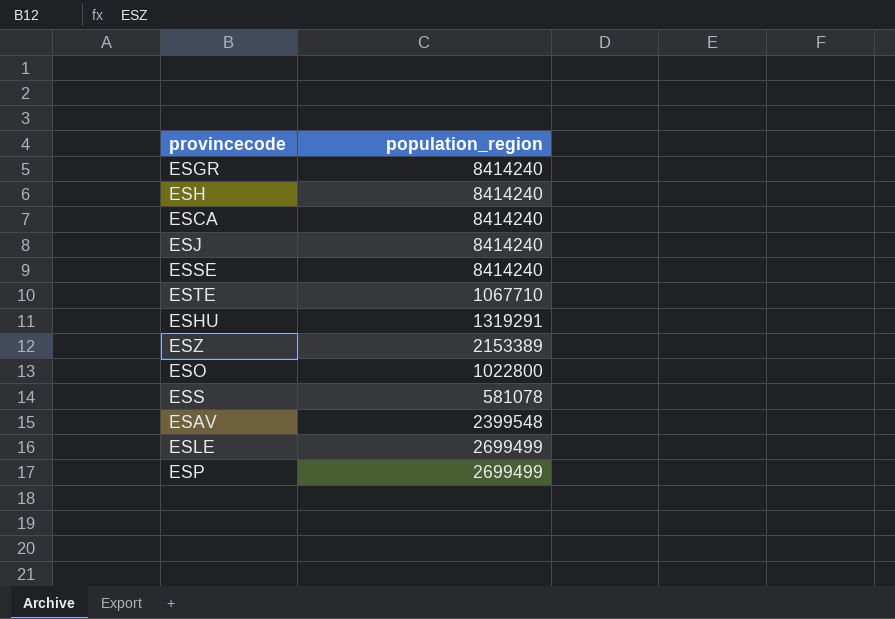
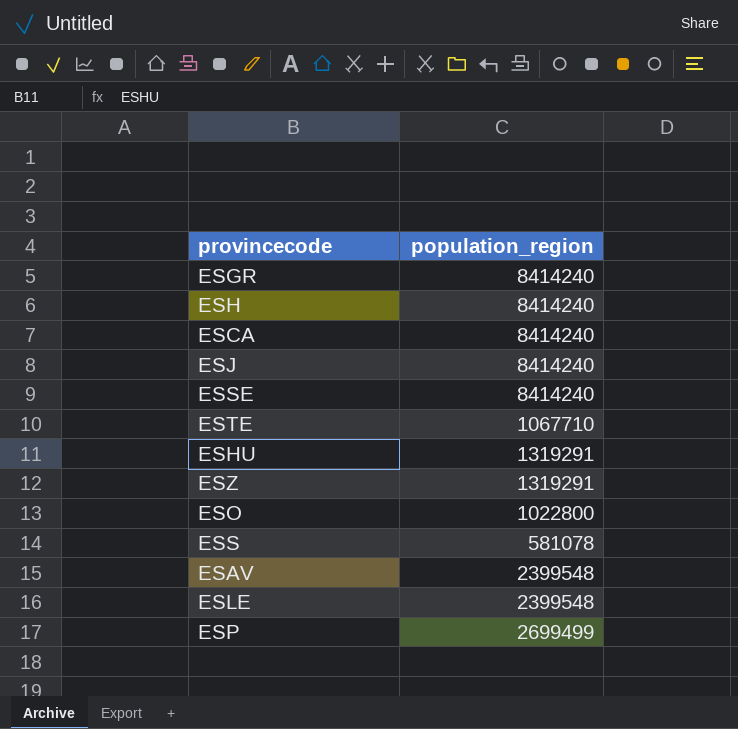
ESZ | population_region: 2153389 -> 1319291
ESLE | population_region: 2699499 -> 2399548

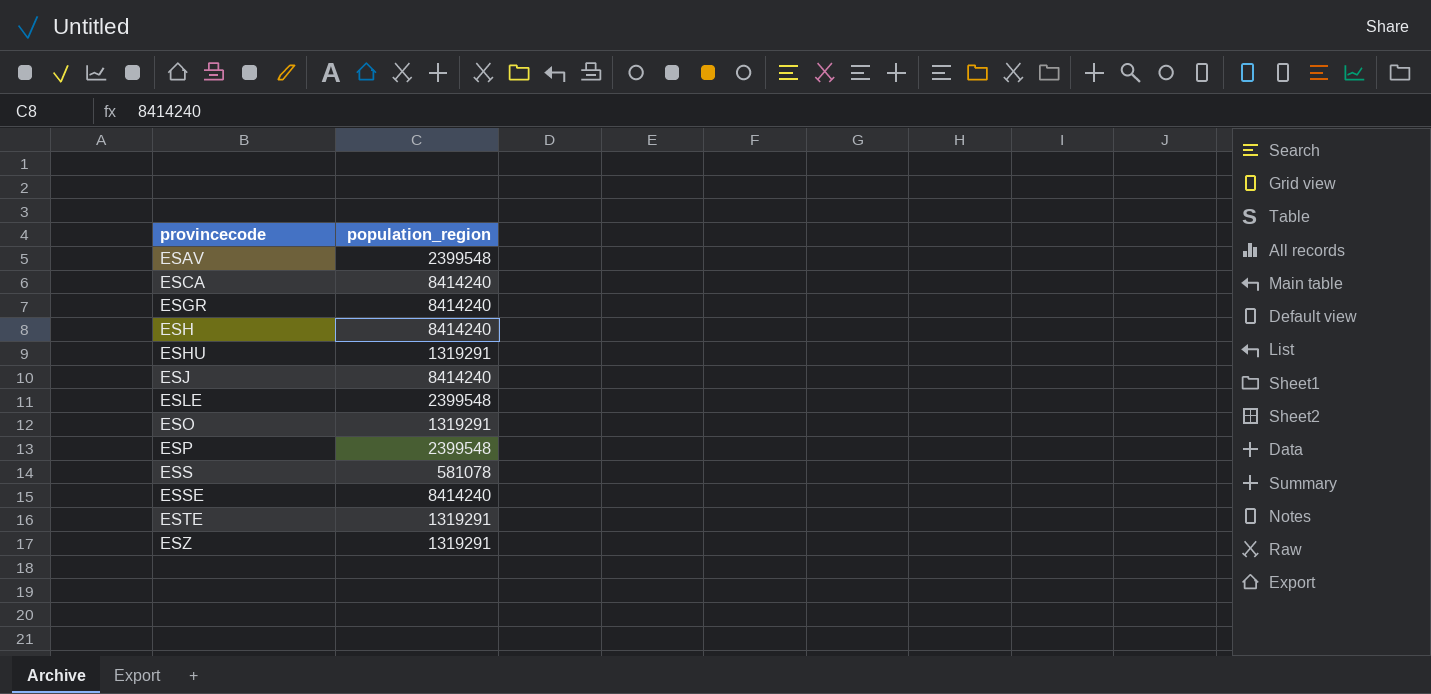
row order: none -> provincecode ascending
ESO | population_region: 1022800 -> 1319291
ESP | population_region: 2699499 -> 2399548
ESTE | population_region: 1067710 -> 1319291

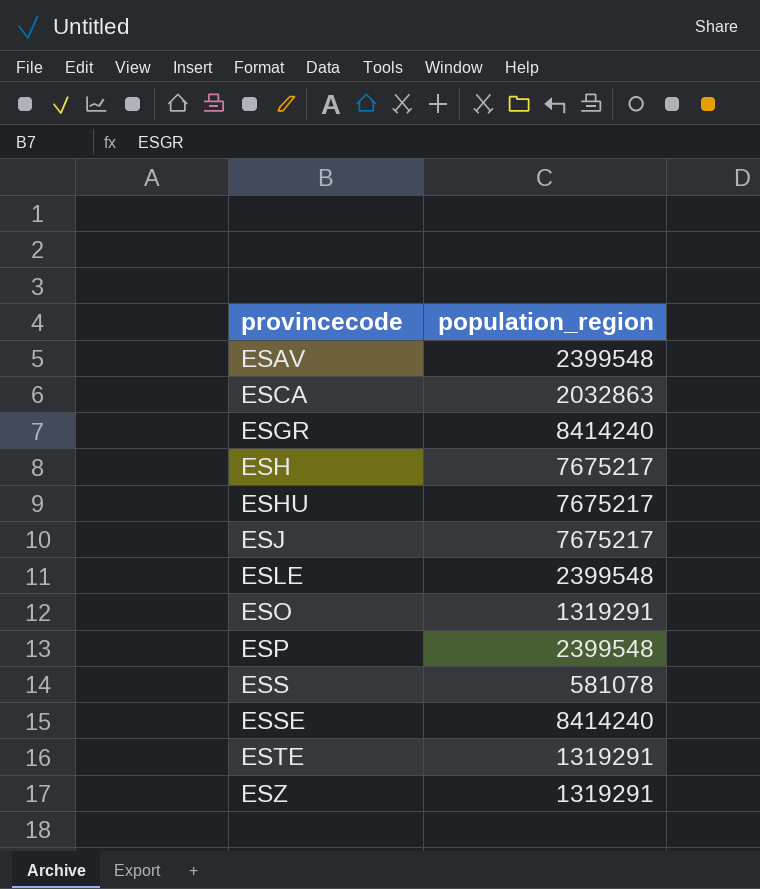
ESCA | population_region: 8414240 -> 2032863
ESH | population_region: 8414240 -> 7675217
ESHU | population_region: 1319291 -> 7675217
ESJ | population_region: 8414240 -> 7675217

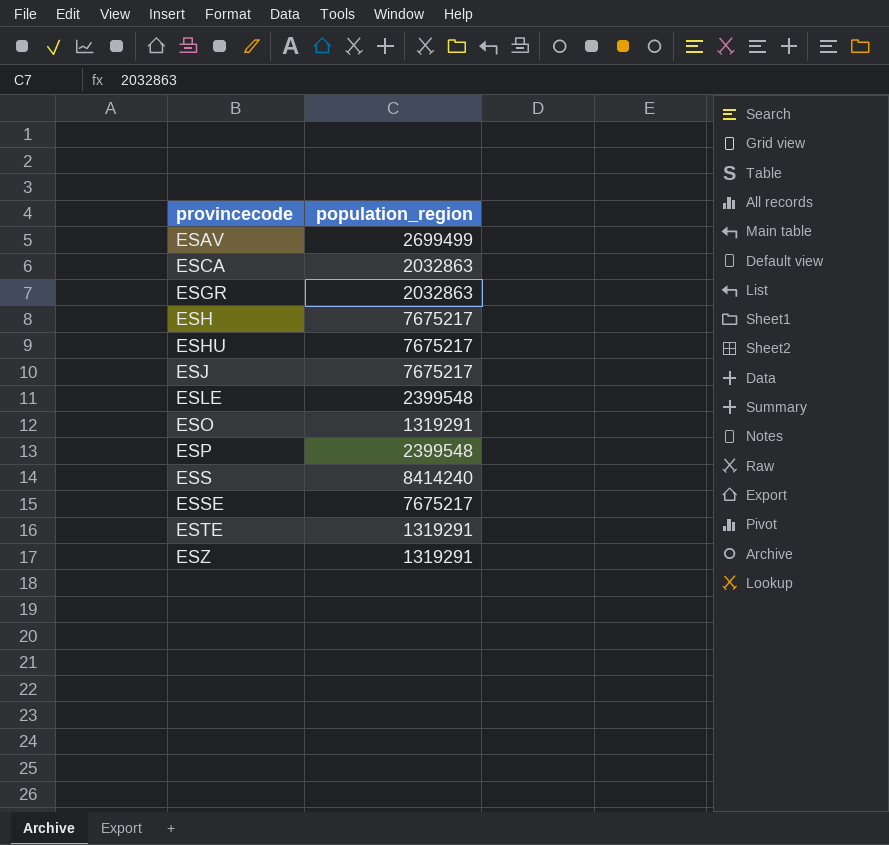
ESAV | population_region: 2399548 -> 2699499
ESGR | population_region: 8414240 -> 2032863
ESS | population_region: 581078 -> 8414240
ESSE | population_region: 8414240 -> 7675217

